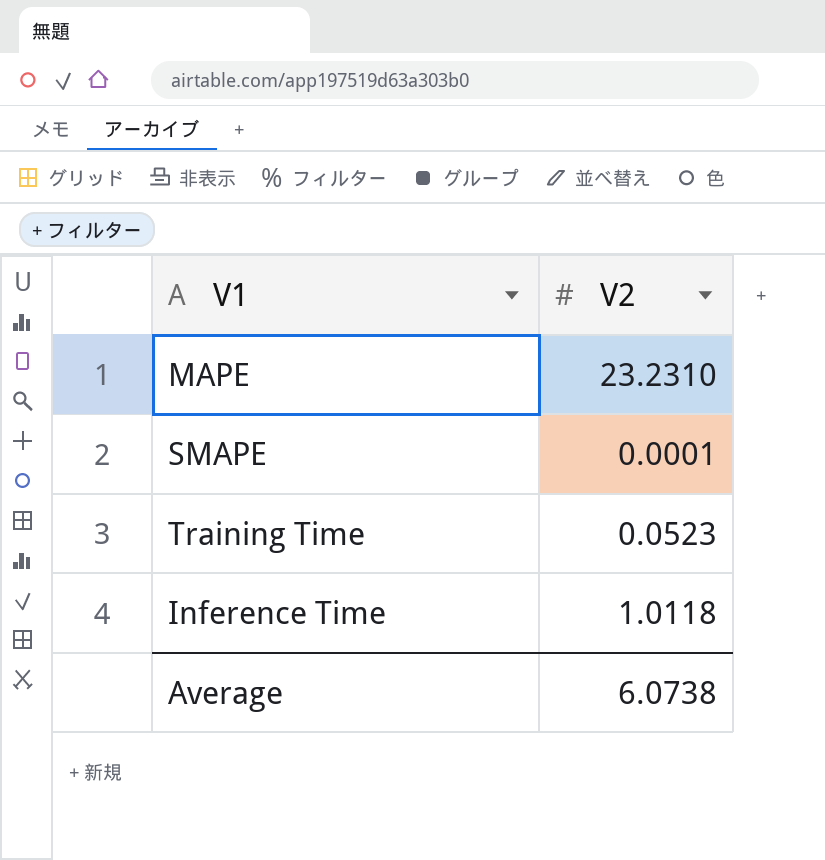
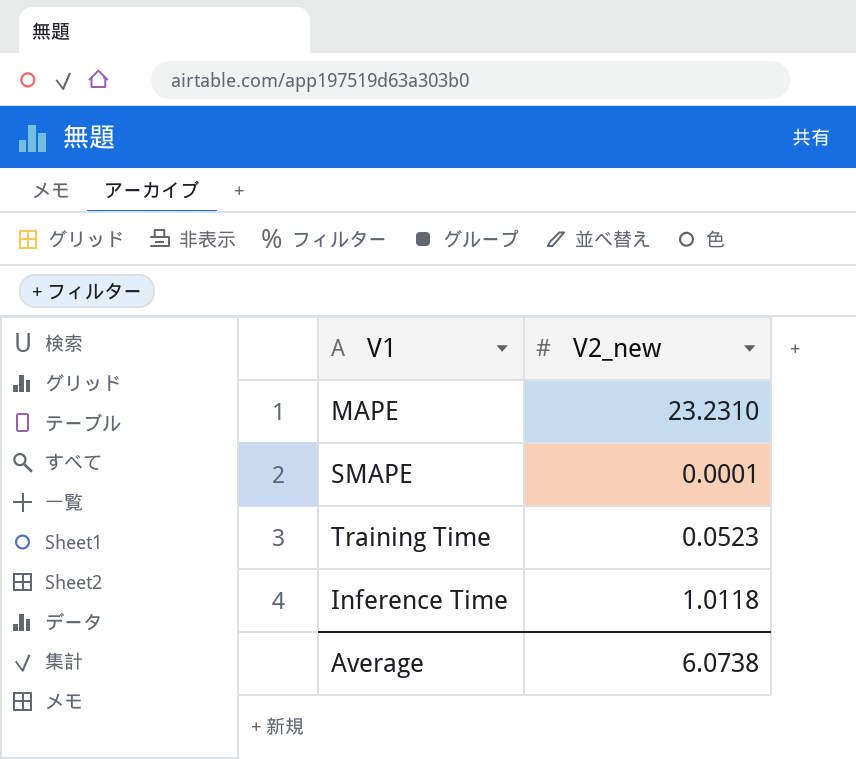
column name: V2 -> V2_new

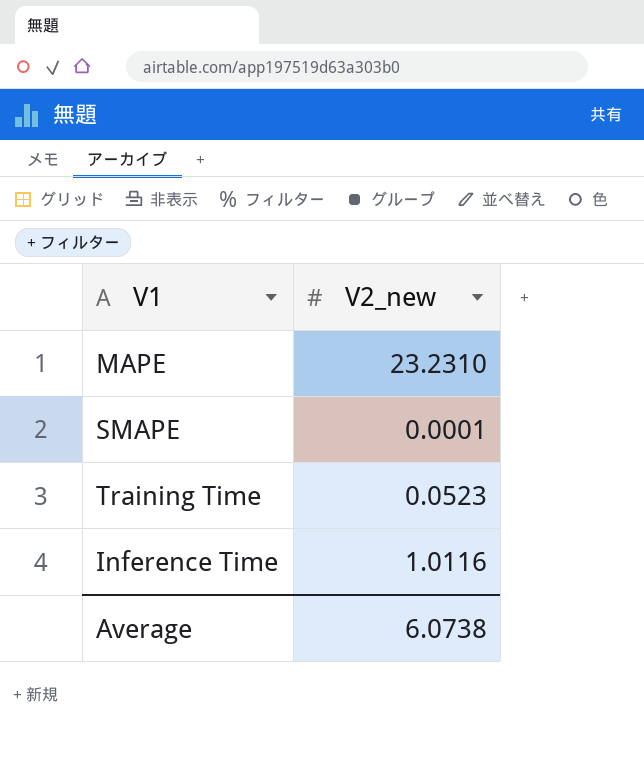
Inference Time | V2_new: 1.0118 -> 1.0116

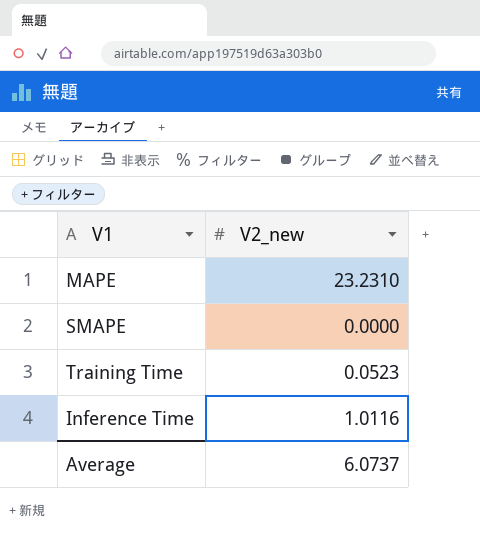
SMAPE | V2_new: 0.0001 -> 0.0000
Average | V2_new: 6.0738 -> 6.0737

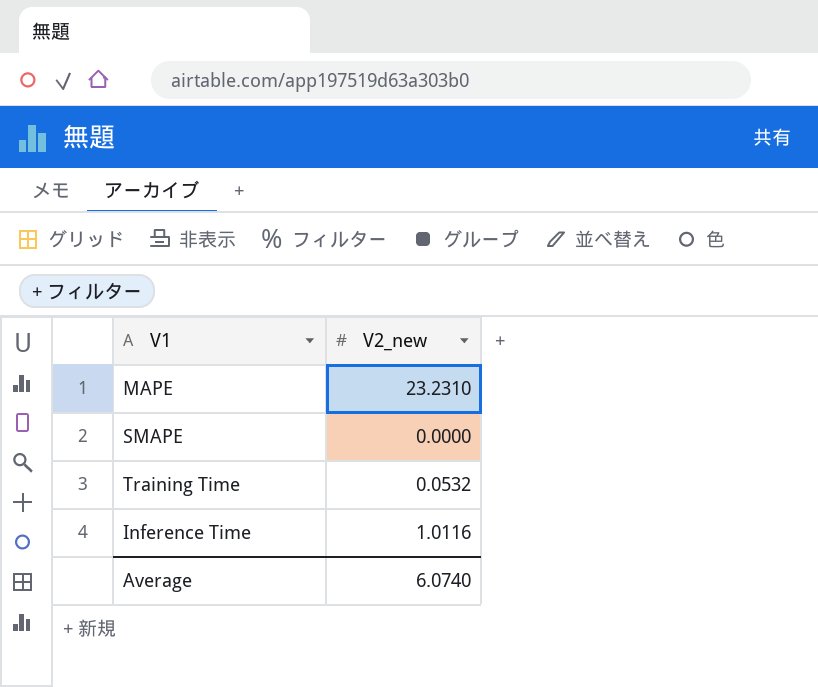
Training Time | V2_new: 0.0523 -> 0.0532
Average | V2_new: 6.0737 -> 6.0740

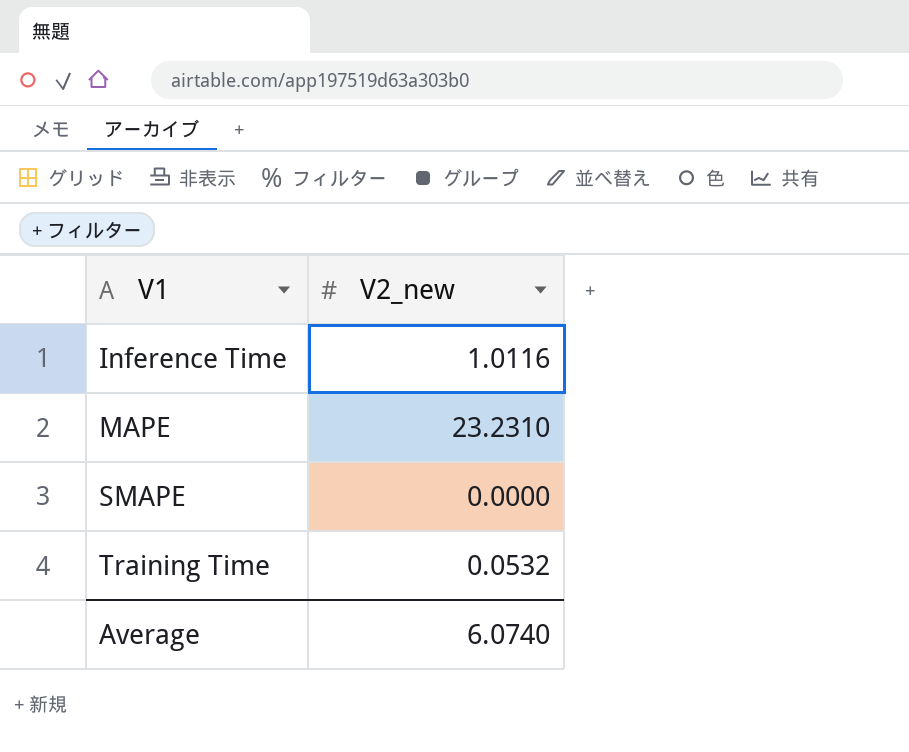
row order: none -> V1 ascending

